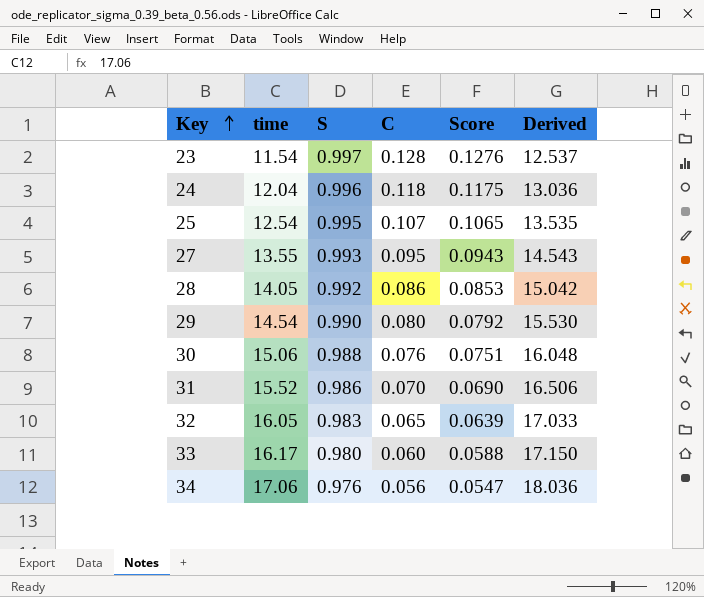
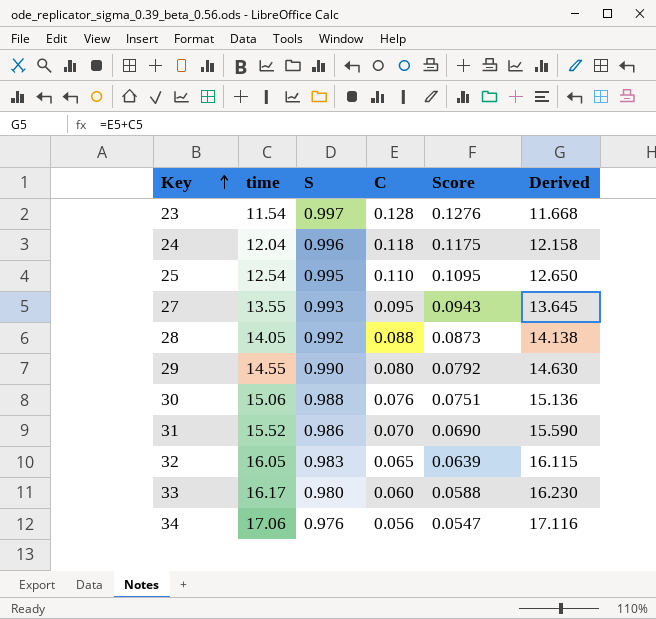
column Derived | formula: [time] + [S] -> [time] + [C]
25 | C: 0.107 -> 0.110
25 | Score: 0.1065 -> 0.1095
28 | C: 0.086 -> 0.088
28 | Score: 0.0853 -> 0.0873
29 | time: 14.54 -> 14.55

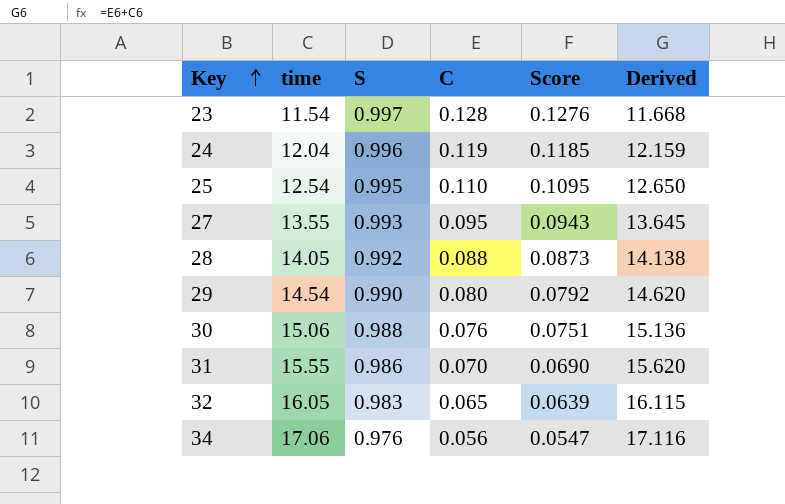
row 33: 16.17 | 0.980 | 0.060 | 0.0588 | 16.230 -> none
24 | C: 0.118 -> 0.119
24 | Score: 0.1175 -> 0.1185
24 | Derived: 12.158 -> 12.159
29 | time: 14.55 -> 14.54
29 | Derived: 14.630 -> 14.620
31 | time: 15.52 -> 15.55
31 | Derived: 15.590 -> 15.620

